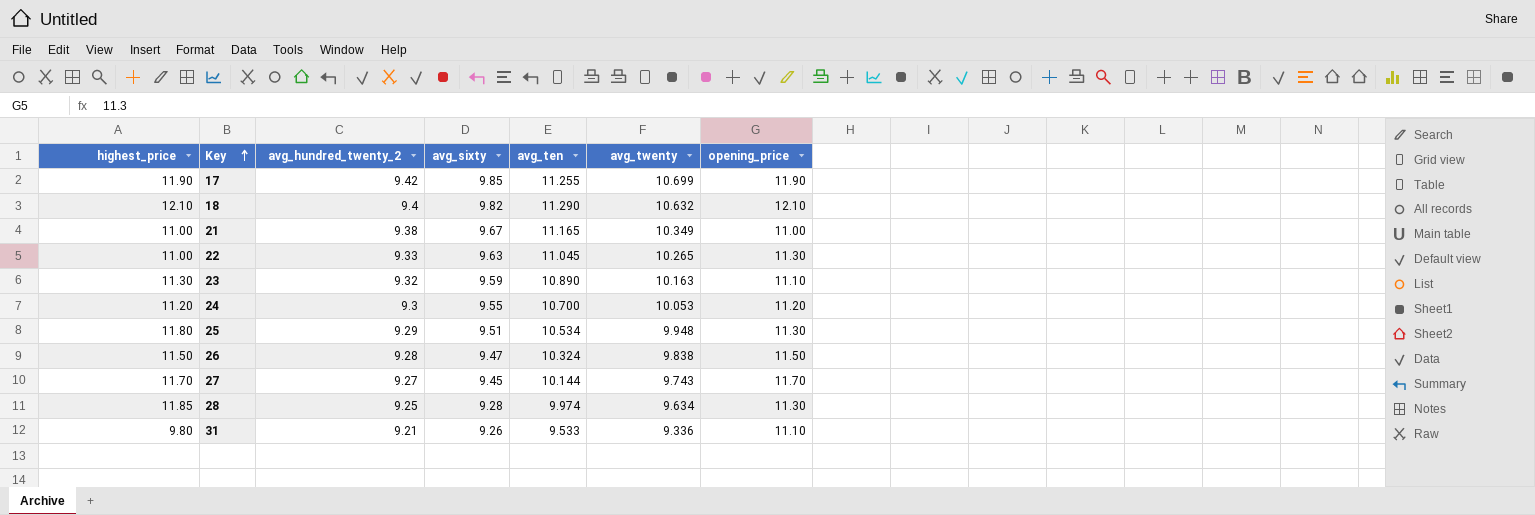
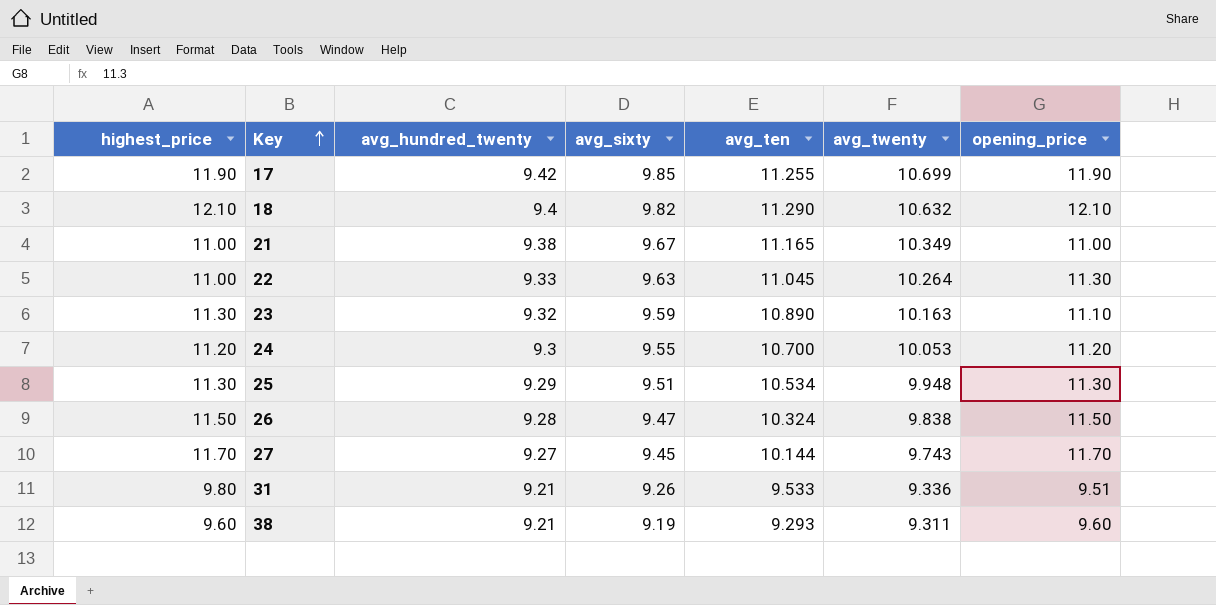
column name: avg_hundred_twenty_2 -> avg_hundred_twenty
row 28: 11.85 | 9.25 | 9.28 | 9.974 | 9.634 | 11.30 -> none
22 | avg_twenty: 10.265 -> 10.264
25 | highest_price: 11.80 -> 11.30
31 | opening_price: 11.10 -> 9.51
row 38: none -> 9.60 | 9.21 | 9.19 | 9.293 | 9.311 | 9.60

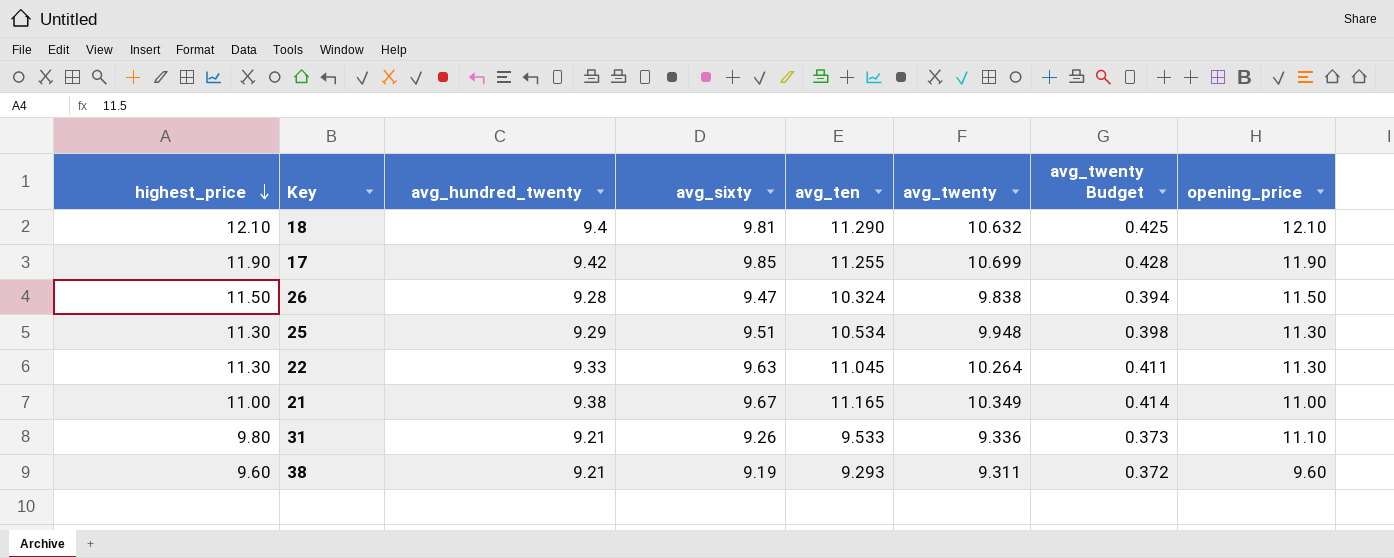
row order: Key ascending -> highest_price descending
column avg_twenty Budget | formula: none -> [avg_twenty] * 0.04
row 23: 11.30 | 9.32 | 9.59 | 10.890 | 10.163 | 11.10 -> none
row 24: 11.20 | 9.3 | 9.55 | 10.700 | 10.053 | 11.20 -> none
row 27: 11.70 | 9.27 | 9.45 | 10.144 | 9.743 | 11.70 -> none
18 | avg_sixty: 9.82 -> 9.81
22 | highest_price: 11.00 -> 11.30
31 | opening_price: 9.51 -> 11.10

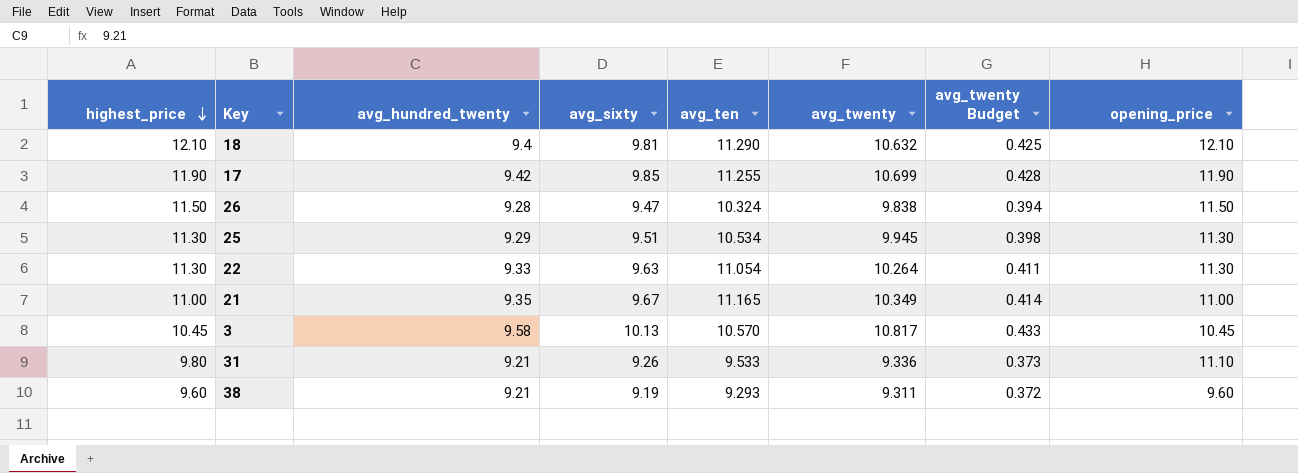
25 | avg_twenty: 9.948 -> 9.945
22 | avg_ten: 11.045 -> 11.054
21 | avg_hundred_twenty: 9.38 -> 9.35
row 3: none -> 10.45 | 9.58 | 10.13 | 10.570 | 10.817 | 0.433 | 10.45

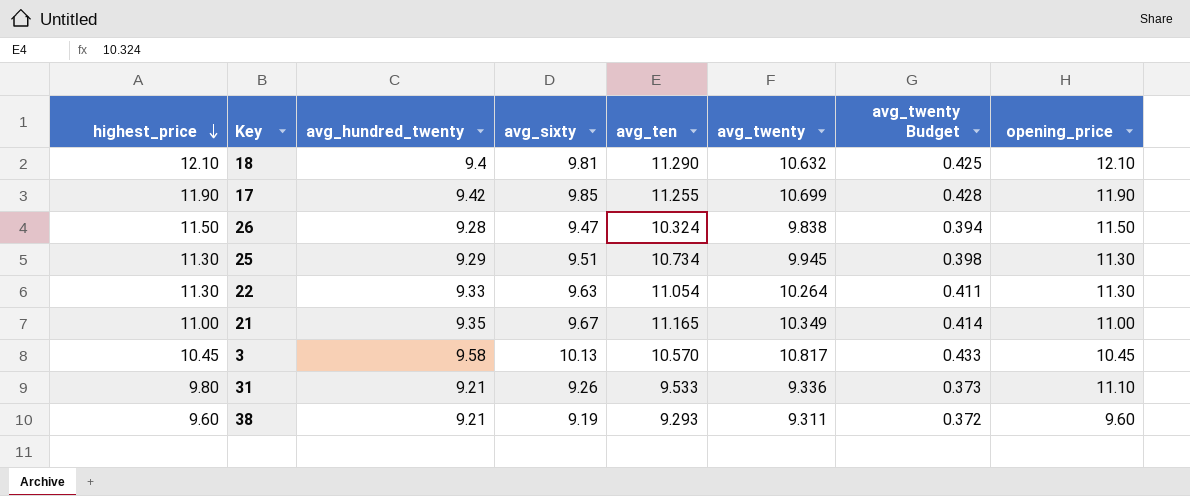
25 | avg_ten: 10.534 -> 10.734

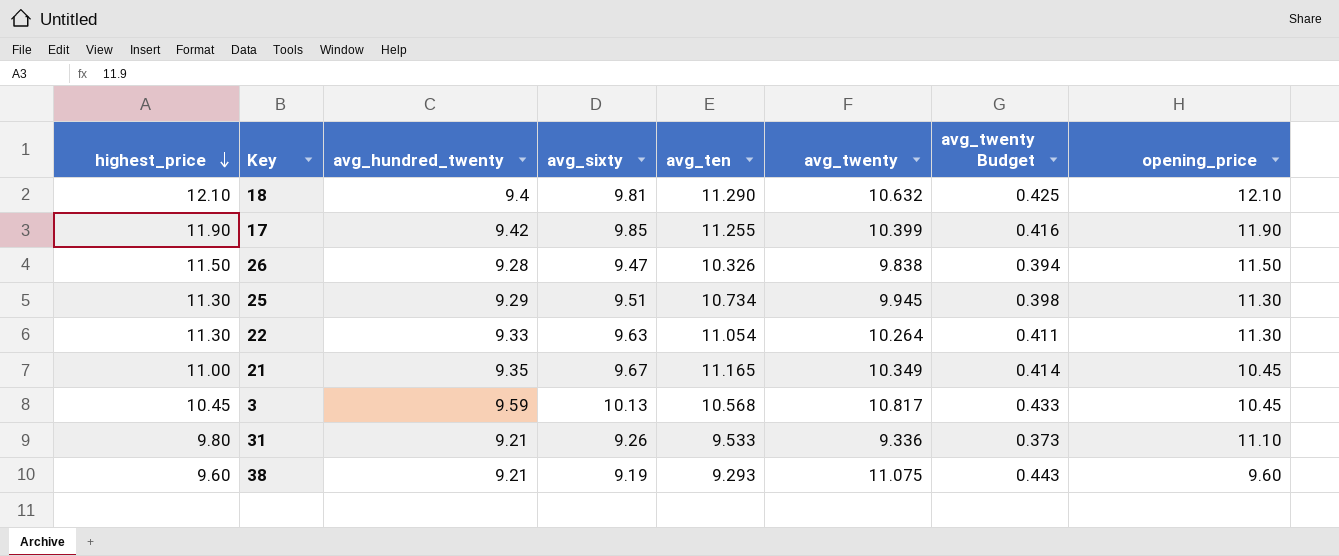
17 | avg_twenty: 10.699 -> 10.399
17 | avg_twenty Budget: 0.428 -> 0.416
26 | avg_ten: 10.324 -> 10.326
21 | opening_price: 11.00 -> 10.45
3 | avg_hundred_twenty: 9.58 -> 9.59
3 | avg_ten: 10.570 -> 10.568
38 | avg_twenty: 9.311 -> 11.075
38 | avg_twenty Budget: 0.372 -> 0.443

